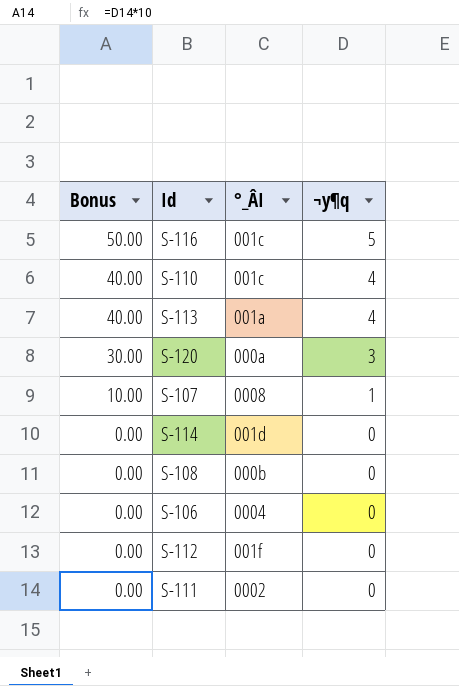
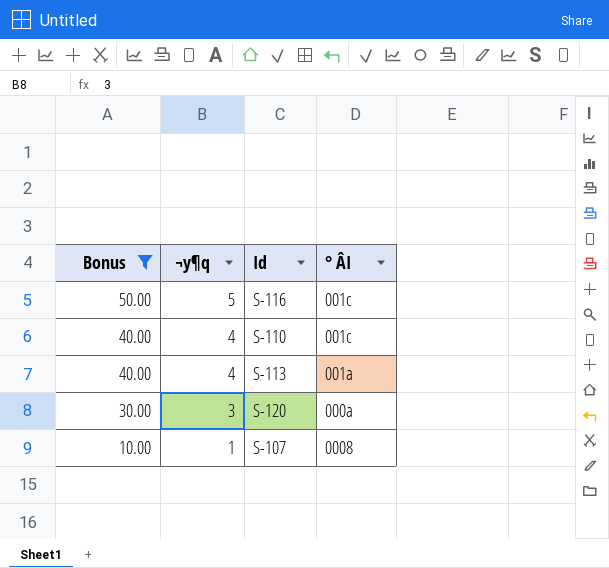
filter: none -> Bonus != 0.00
column ¬y¶q | position: 4 -> 2
column name: °_ÂI -> ° ÂI

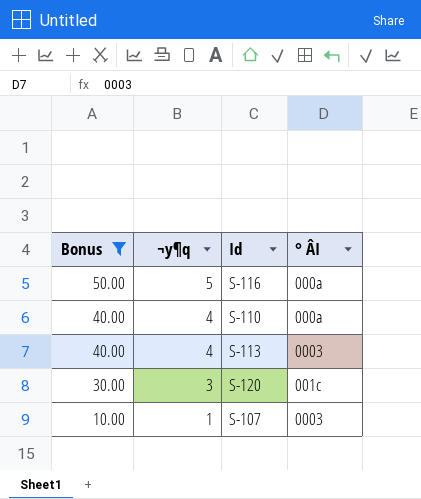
S-116 | ° ÂI: 001c -> 000a
S-110 | ° ÂI: 001c -> 000a
S-113 | ° ÂI: 001a -> 0003
S-120 | ° ÂI: 000a -> 001c
S-107 | ° ÂI: 0008 -> 0003

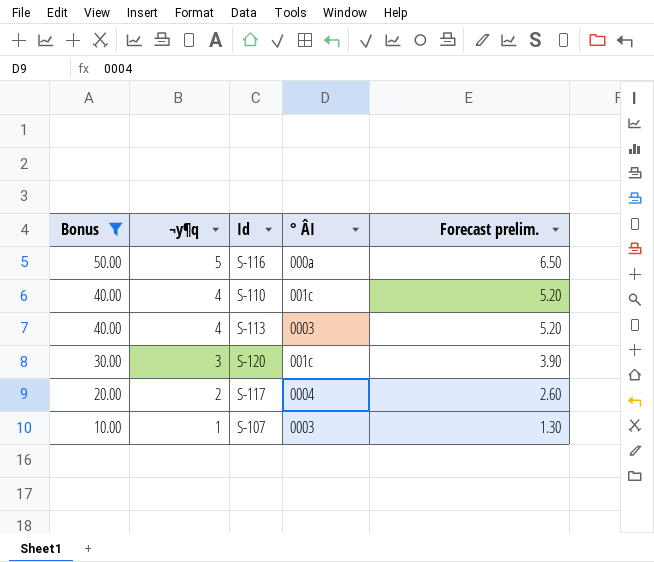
column Forecast prelim. | formula: none -> [¬y¶q] * 1.3
S-110 | ° ÂI: 000a -> 001c
row S-117: none -> 20.00 | 2 | 0004 | 2.60

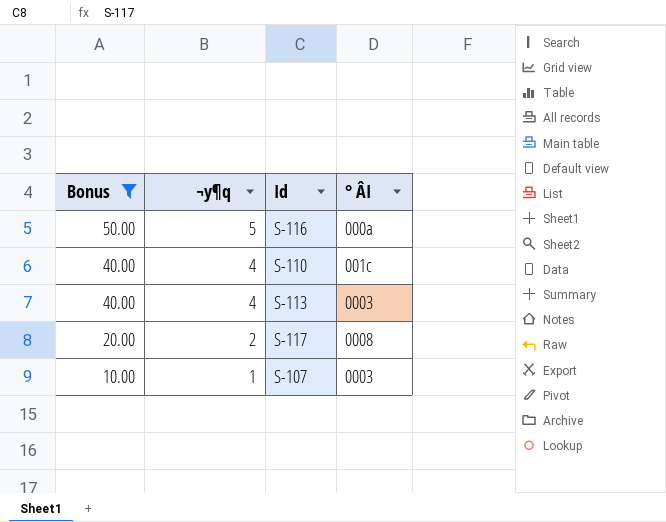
column Forecast prelim. | formula: [¬y¶q] * 1.3 -> none
row S-120: 30.00 | 3 | 001c | 3.90 -> none
S-117 | ° ÂI: 0004 -> 0008

